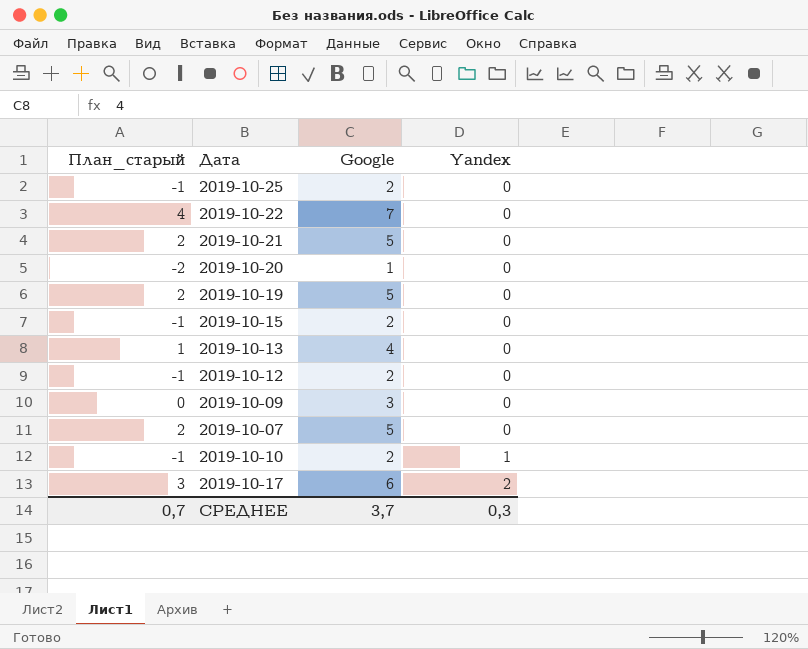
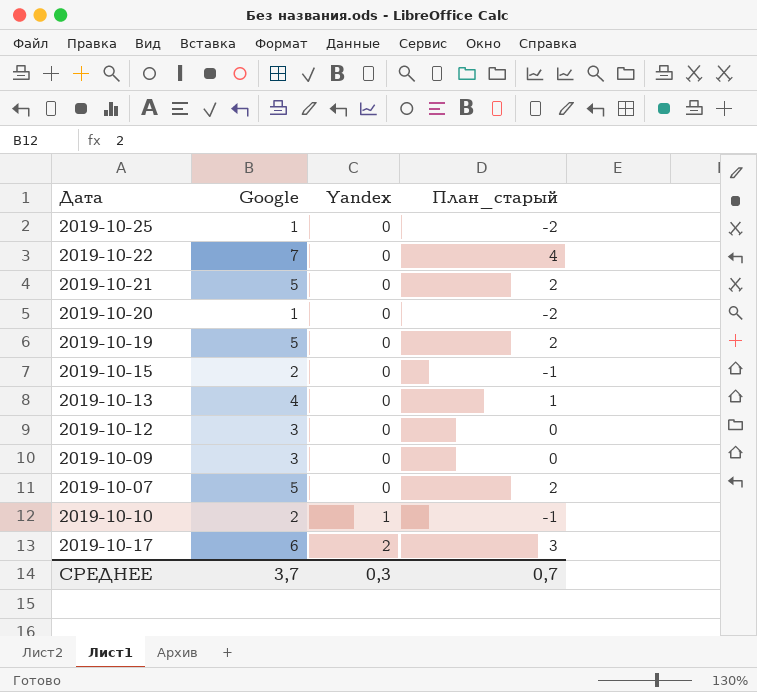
column План_старый | position: 1 -> 4
2019-10-25 | Google: 2 -> 1
2019-10-25 | План_старый: -1 -> -2
2019-10-12 | Google: 2 -> 3
2019-10-12 | План_старый: -1 -> 0

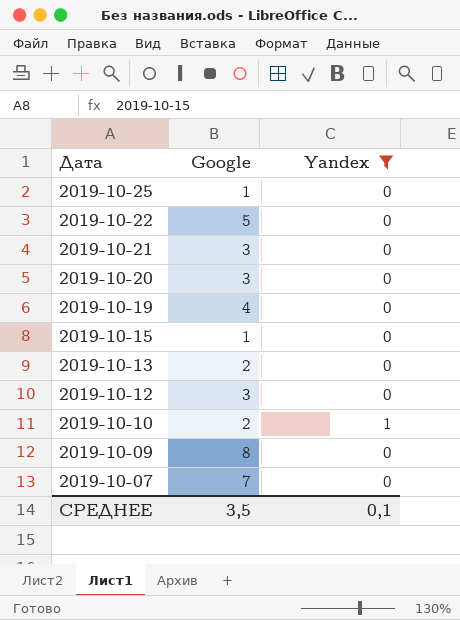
filter: none -> Yandex != 2
row order: Yandex ascending -> Дата descending
column План_старый | formula: [Google] - 3 -> none
2019-10-22 | Google: 7 -> 5
2019-10-21 | Google: 5 -> 3
2019-10-20 | Google: 1 -> 3
2019-10-19 | Google: 5 -> 4
2019-10-15 | Google: 2 -> 1
2019-10-13 | Google: 4 -> 2
2019-10-09 | Google: 3 -> 8
2019-10-07 | Google: 5 -> 7
СРЕДНЕЕ | Google: 3,7 -> 3,5
СРЕДНЕЕ | Yandex: 0,3 -> 0,1

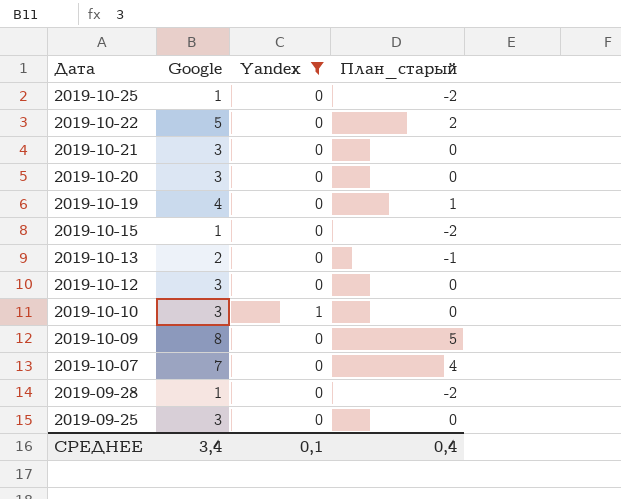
column План_старый | formula: none -> [Google] - 3
2019-10-10 | Google: 2 -> 3
row 2019-09-28: none -> 1 | 0 | -2
row 2019-09-25: none -> 3 | 0 | 0
СРЕДНЕЕ | Google: 3,5 -> 3,4

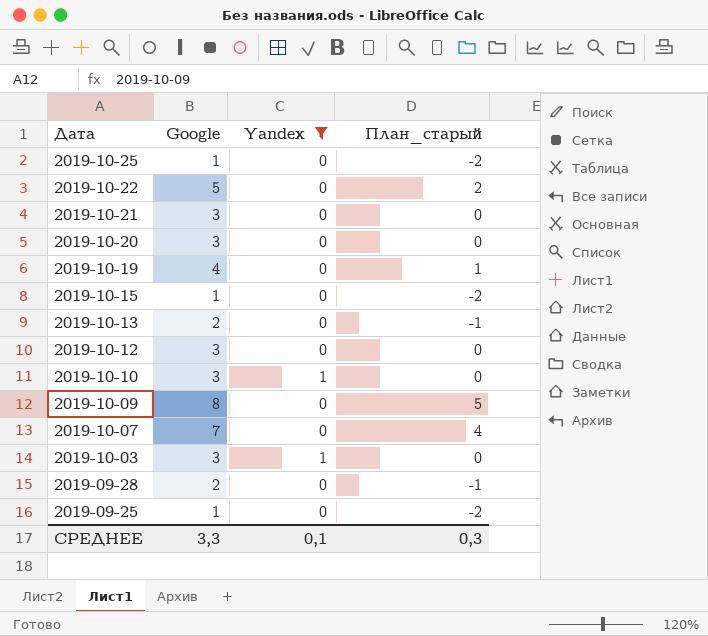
row 2019-10-03: none -> 3 | 1 | 0
2019-09-28 | Google: 1 -> 2
2019-09-28 | План_старый: -2 -> -1
2019-09-25 | Google: 3 -> 1
2019-09-25 | План_старый: 0 -> -2
СРЕДНЕЕ | Google: 3,4 -> 3,3
СРЕДНЕЕ | План_старый: 0,4 -> 0,3

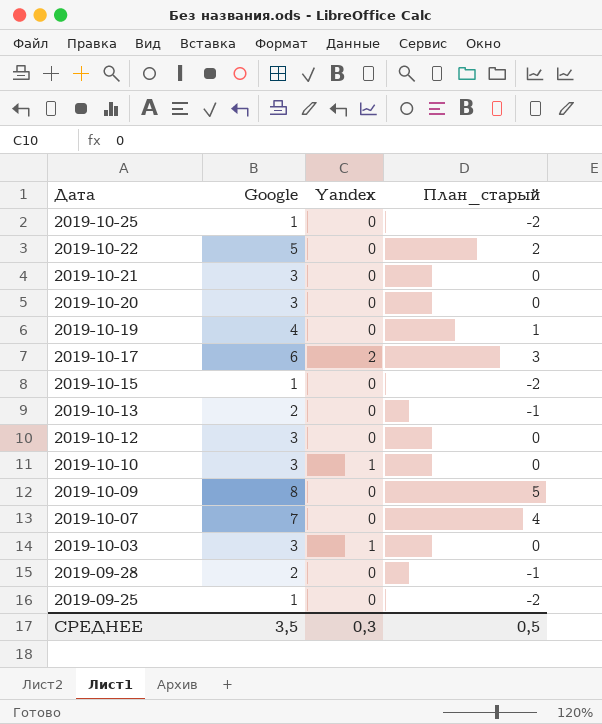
filter: Yandex != 2 -> none
СРЕДНЕЕ | Google: 3,3 -> 3,5
СРЕДНЕЕ | Yandex: 0,1 -> 0,3
СРЕДНЕЕ | План_старый: 0,3 -> 0,5

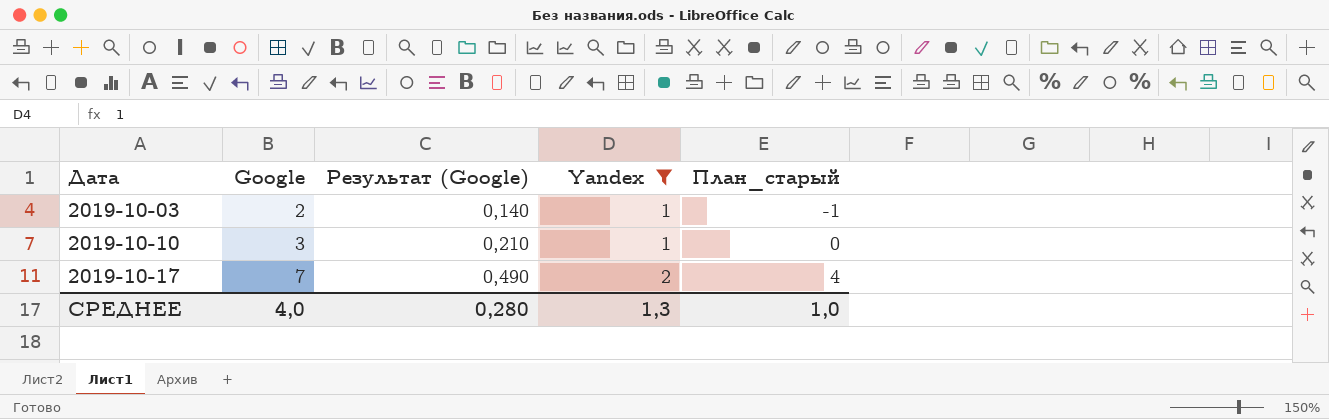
filter: none -> Yandex != 0
row order: Дата descending -> Дата ascending
column Результат (Google) | formula: none -> [Google] * 0,07
2019-10-03 | Google: 3 -> 2
2019-10-03 | План_старый: 0 -> -1
2019-10-17 | Google: 6 -> 7
2019-10-17 | План_старый: 3 -> 4
СРЕДНЕЕ | Google: 3,5 -> 4,0
СРЕДНЕЕ | Yandex: 0,3 -> 1,3
СРЕДНЕЕ | План_старый: 0,5 -> 1,0

